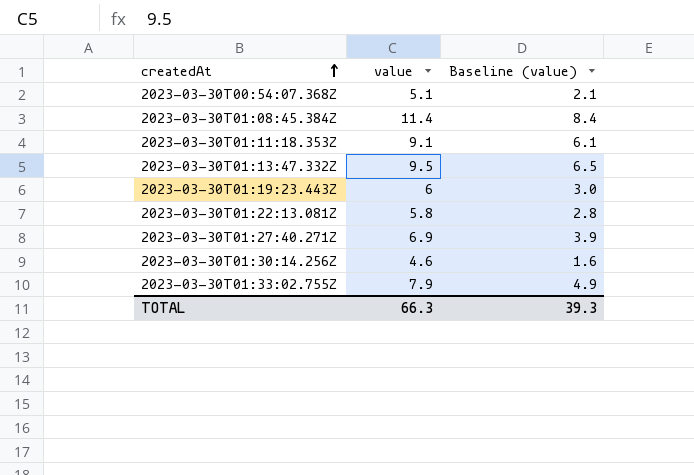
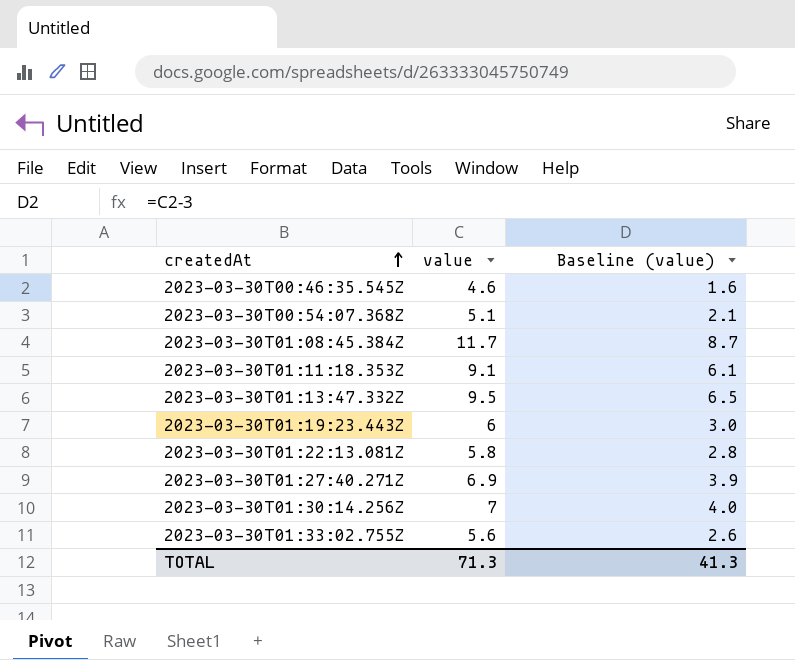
row 2023-03-30T00:46:35.545Z: none -> 4.6 | 1.6
2023-03-30T01:08:45.384Z | value: 11.4 -> 11.7
2023-03-30T01:08:45.384Z | Baseline (value): 8.4 -> 8.7
2023-03-30T01:30:14.256Z | value: 4.6 -> 7
2023-03-30T01:30:14.256Z | Baseline (value): 1.6 -> 4.0
2023-03-30T01:33:02.755Z | value: 7.9 -> 5.6
2023-03-30T01:33:02.755Z | Baseline (value): 4.9 -> 2.6
TOTAL | value: 66.3 -> 71.3
TOTAL | Baseline (value): 39.3 -> 41.3

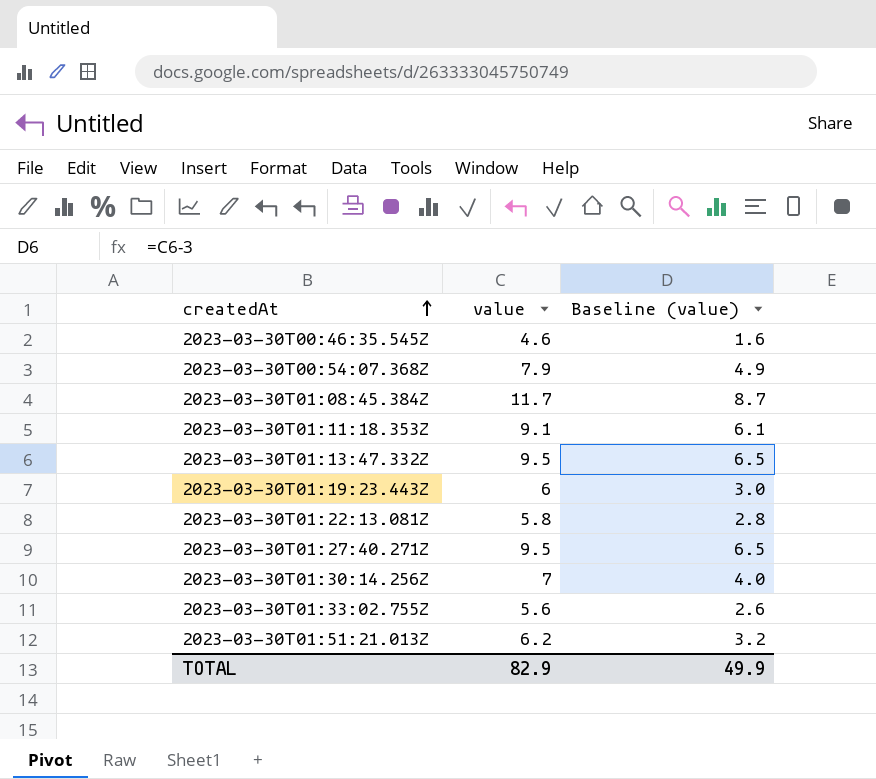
2023-03-30T00:54:07.368Z | value: 5.1 -> 7.9
2023-03-30T00:54:07.368Z | Baseline (value): 2.1 -> 4.9
2023-03-30T01:27:40.271Z | value: 6.9 -> 9.5
2023-03-30T01:27:40.271Z | Baseline (value): 3.9 -> 6.5
row 2023-03-30T01:51:21.013Z: none -> 6.2 | 3.2
TOTAL | value: 71.3 -> 82.9
TOTAL | Baseline (value): 41.3 -> 49.9

